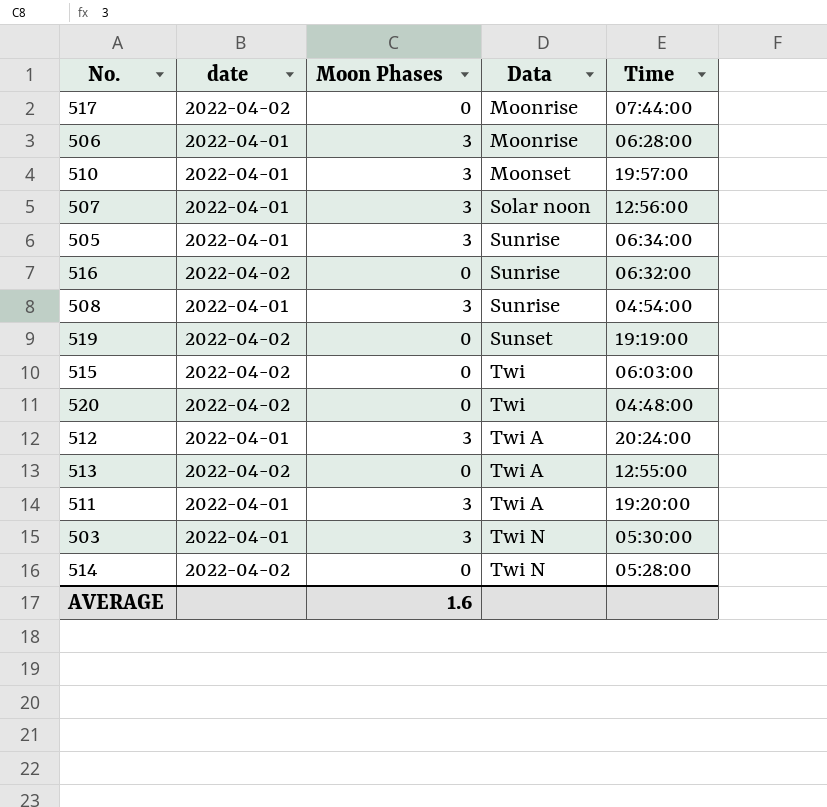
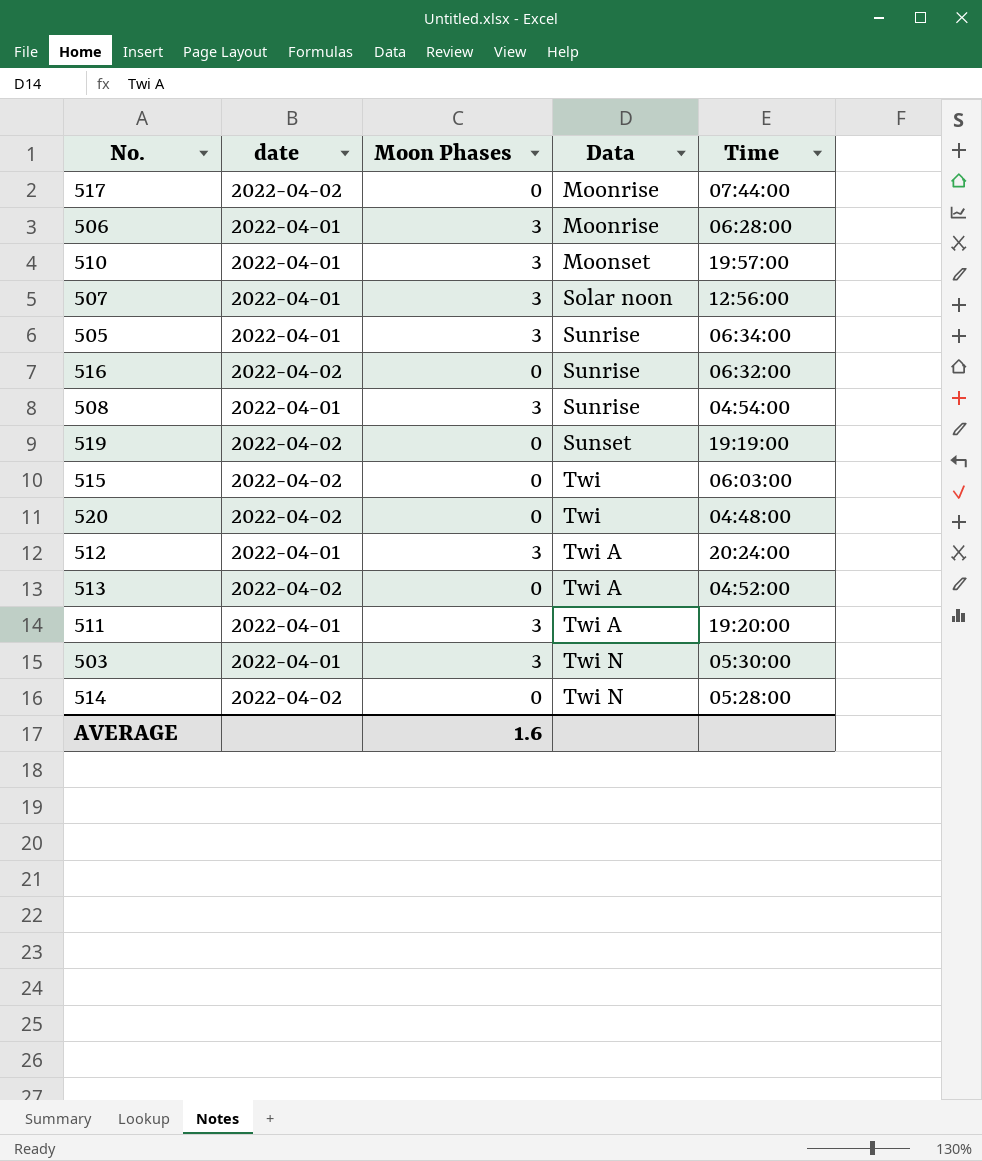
513 | Time: 12:55:00 -> 04:52:00

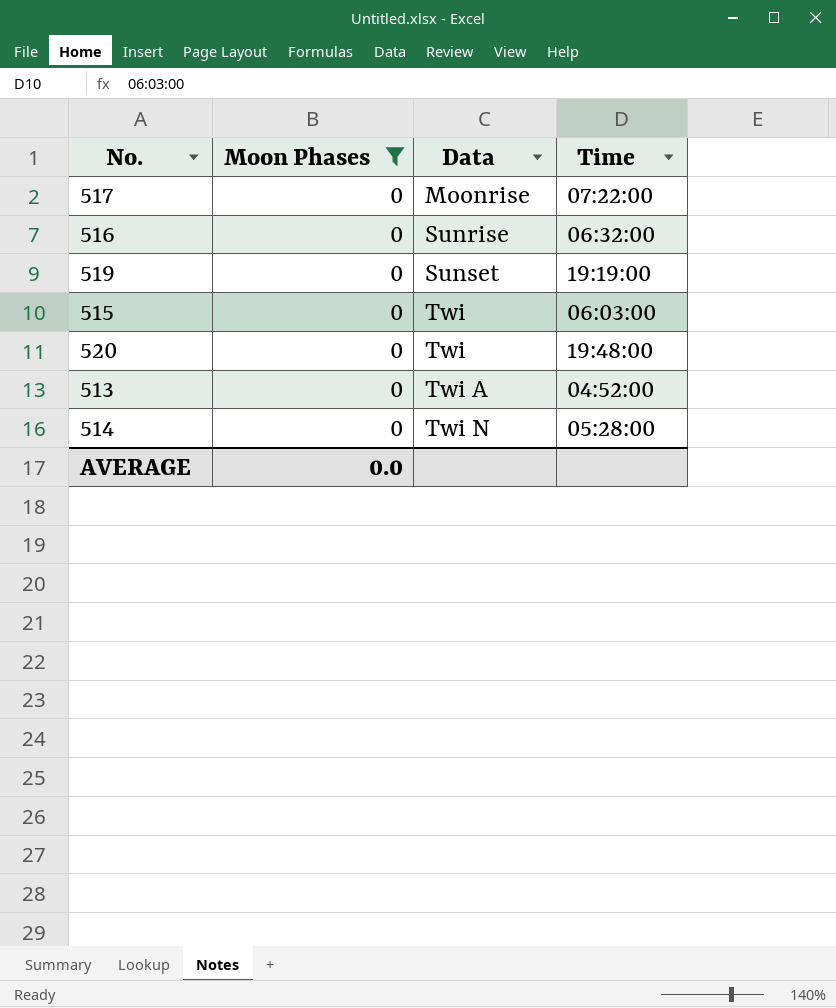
filter: none -> Moon Phases = 0
column date | position: 2 -> none
517 | Time: 07:44:00 -> 07:22:00
520 | Time: 04:48:00 -> 19:48:00
AVERAGE | Moon Phases: 1.6 -> 0.0

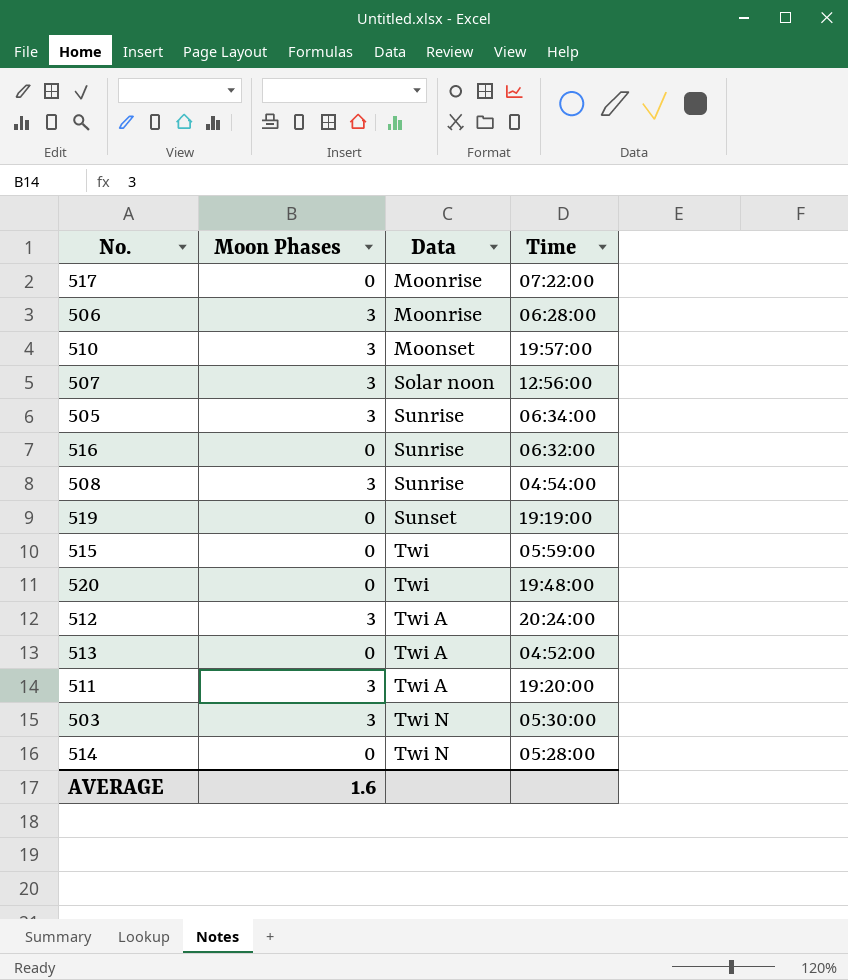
filter: Moon Phases = 0 -> none
515 | Time: 06:03:00 -> 05:59:00
AVERAGE | Moon Phases: 0.0 -> 1.6

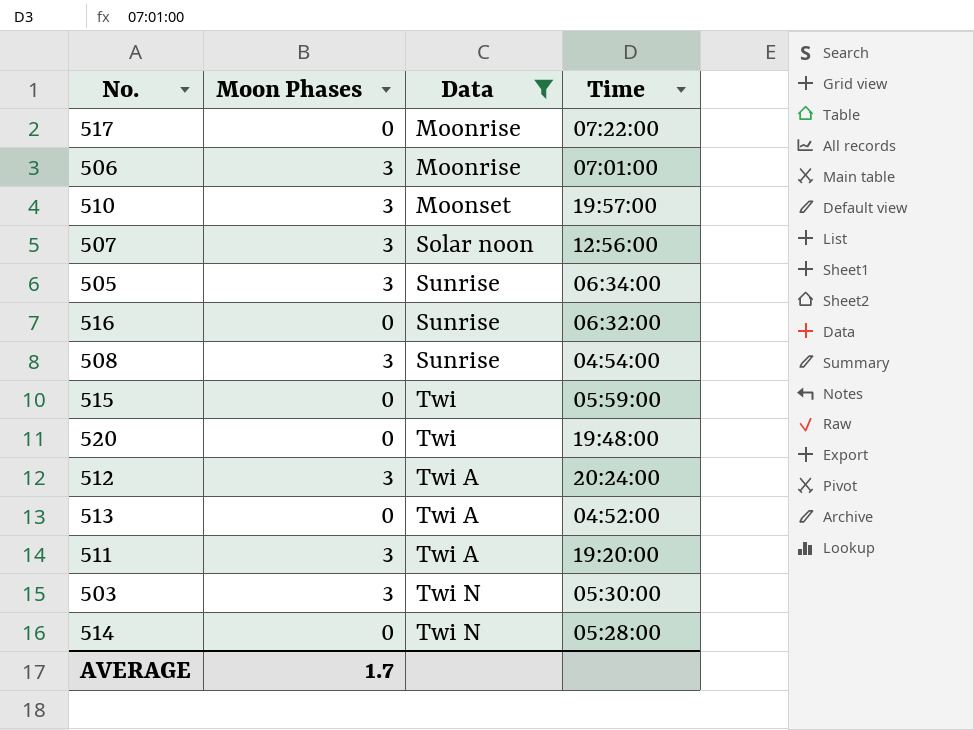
filter: none -> Data != Sunset
506 | Time: 06:28:00 -> 07:01:00
AVERAGE | Moon Phases: 1.6 -> 1.7

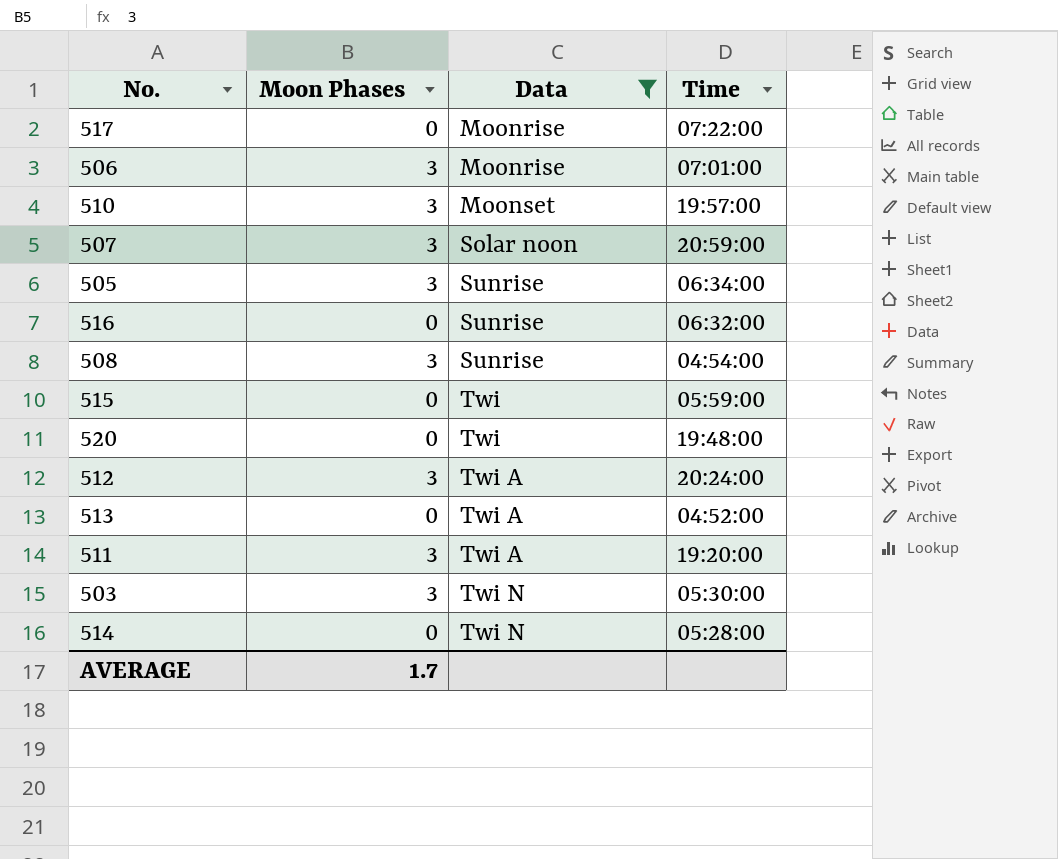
507 | Time: 12:56:00 -> 20:59:00

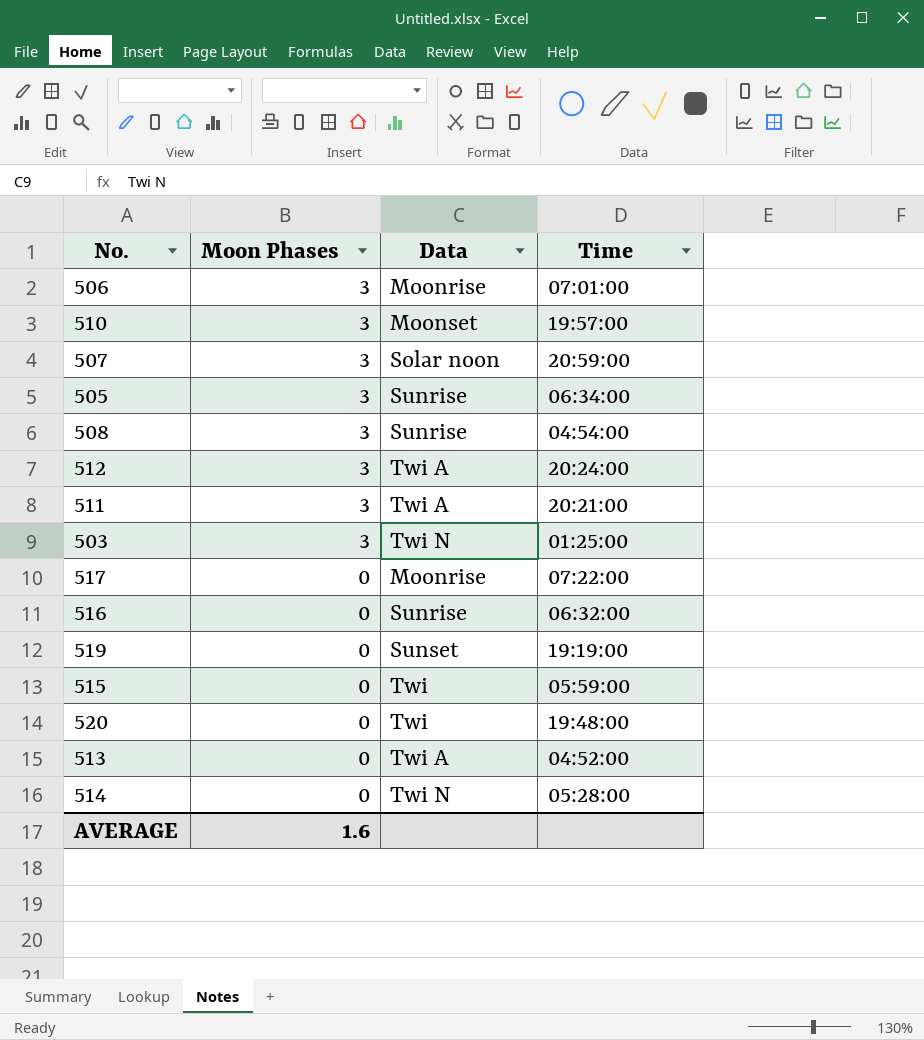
filter: Data != Sunset -> none
row order: Data ascending -> Moon Phases descending
511 | Time: 19:20:00 -> 20:21:00
503 | Time: 05:30:00 -> 01:25:00
AVERAGE | Moon Phases: 1.7 -> 1.6

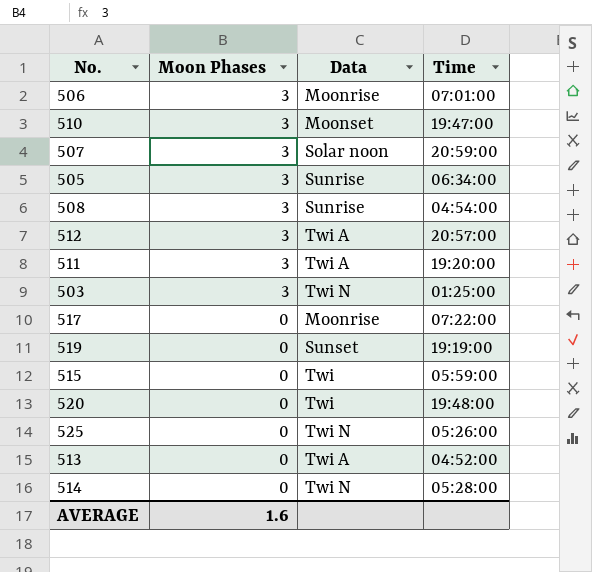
row 516: 0 | Sunrise | 06:32:00 -> none
510 | Time: 19:57:00 -> 19:47:00
512 | Time: 20:24:00 -> 20:57:00
511 | Time: 20:21:00 -> 19:20:00
row 525: none -> 0 | Twi N | 05:26:00

